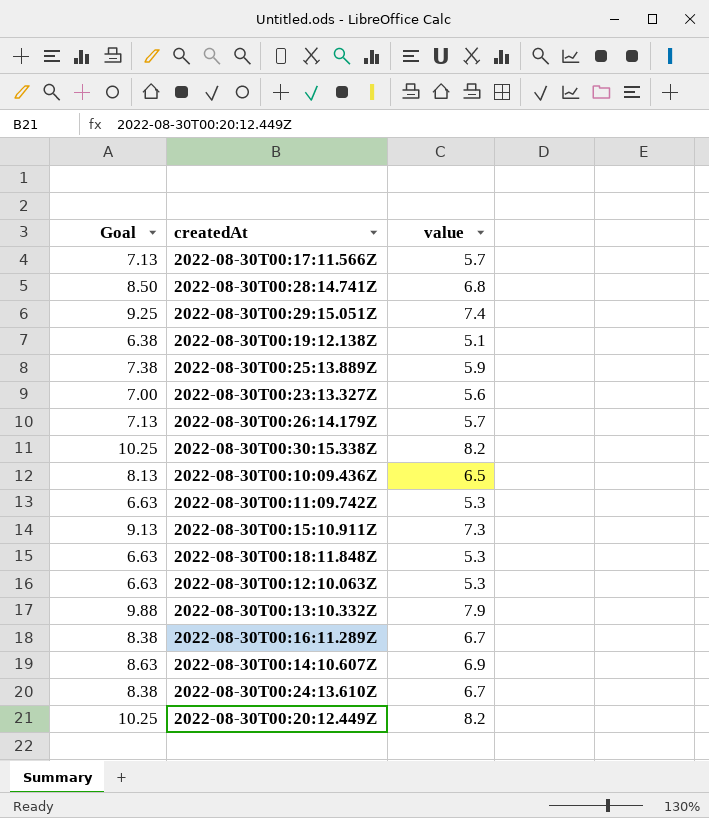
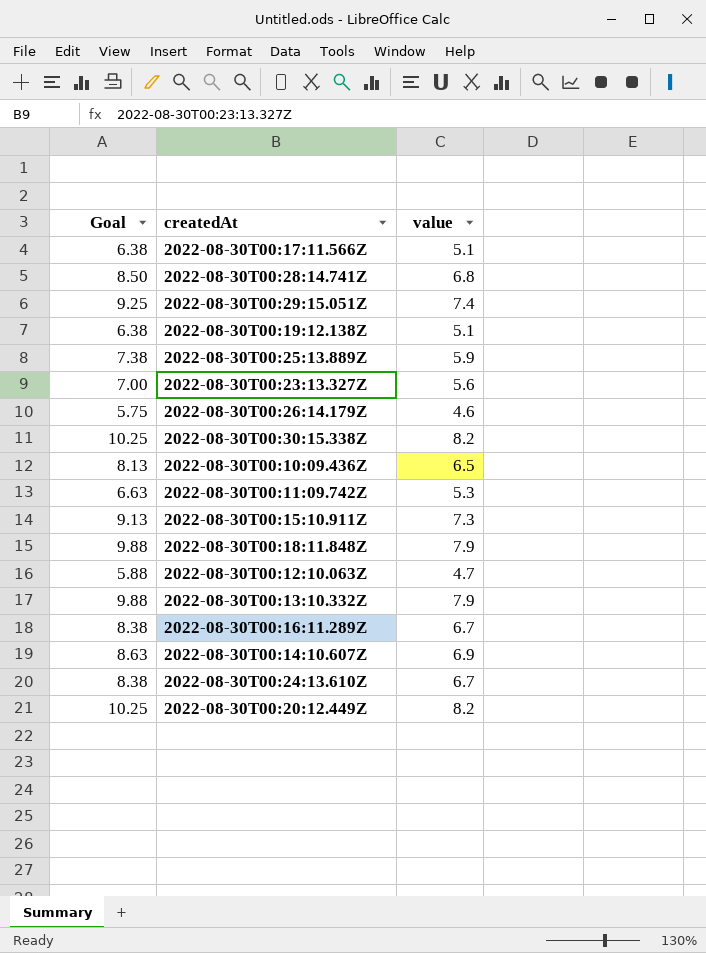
2022-08-30T00:17:11.566Z | Goal: 7.13 -> 6.38
2022-08-30T00:17:11.566Z | value: 5.7 -> 5.1
2022-08-30T00:26:14.179Z | Goal: 7.13 -> 5.75
2022-08-30T00:26:14.179Z | value: 5.7 -> 4.6
2022-08-30T00:18:11.848Z | Goal: 6.63 -> 9.88
2022-08-30T00:18:11.848Z | value: 5.3 -> 7.9
2022-08-30T00:12:10.063Z | Goal: 6.63 -> 5.88
2022-08-30T00:12:10.063Z | value: 5.3 -> 4.7

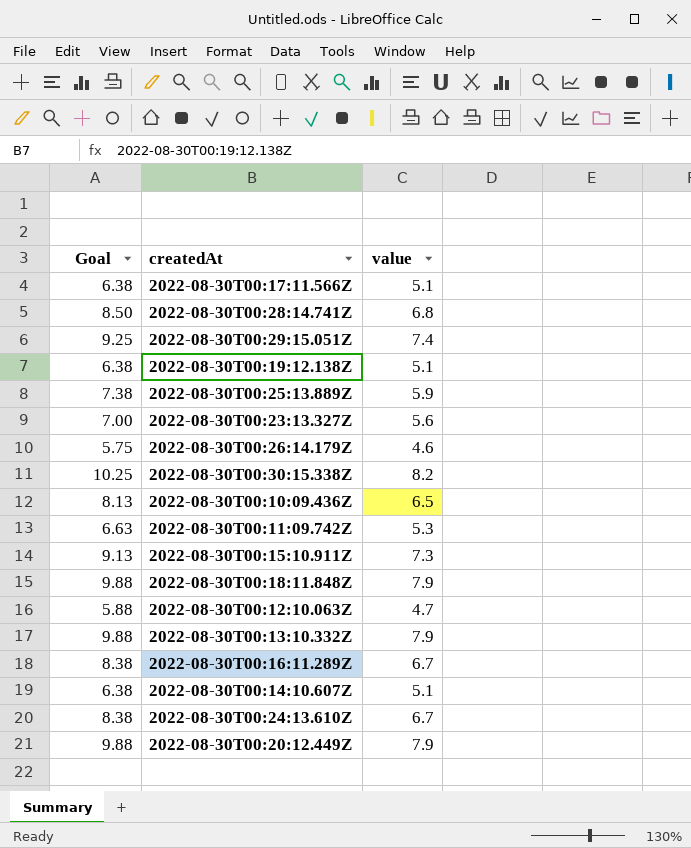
2022-08-30T00:14:10.607Z | Goal: 8.63 -> 6.38
2022-08-30T00:14:10.607Z | value: 6.9 -> 5.1
2022-08-30T00:20:12.449Z | Goal: 10.25 -> 9.88
2022-08-30T00:20:12.449Z | value: 8.2 -> 7.9

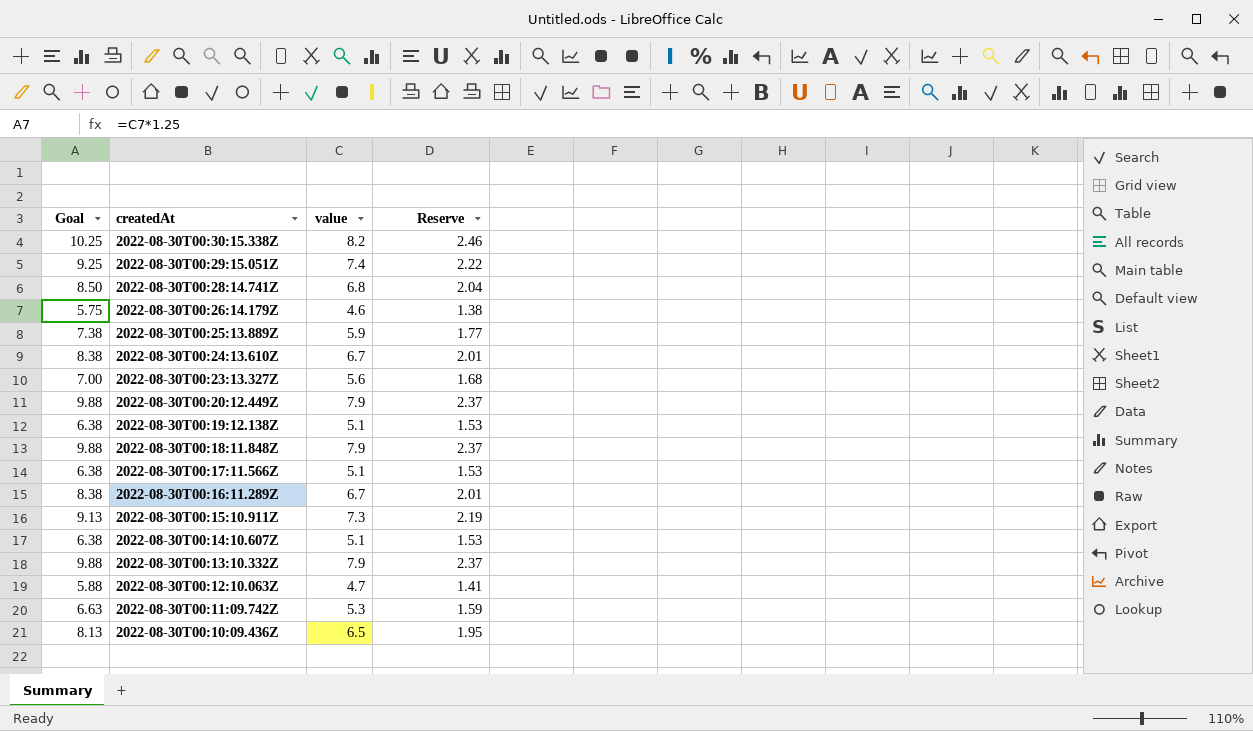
row order: none -> createdAt descending
column Reserve | formula: none -> [value] * 0.3

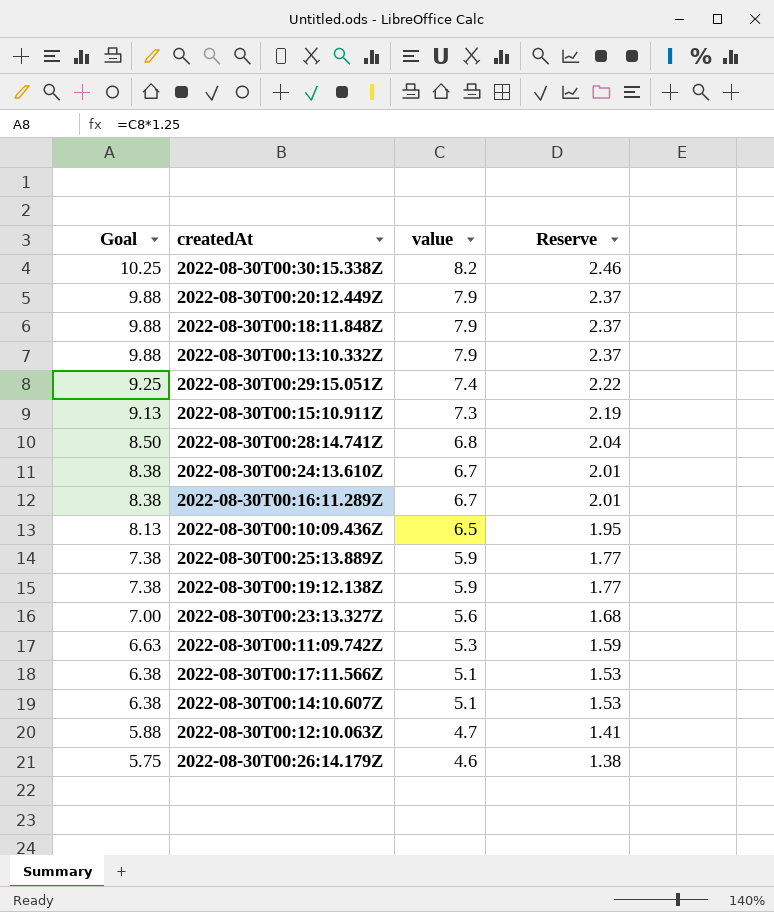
row order: createdAt descending -> Goal descending
2022-08-30T00:19:12.138Z | Goal: 6.38 -> 7.38
2022-08-30T00:19:12.138Z | value: 5.1 -> 5.9
2022-08-30T00:19:12.138Z | Reserve: 1.53 -> 1.77

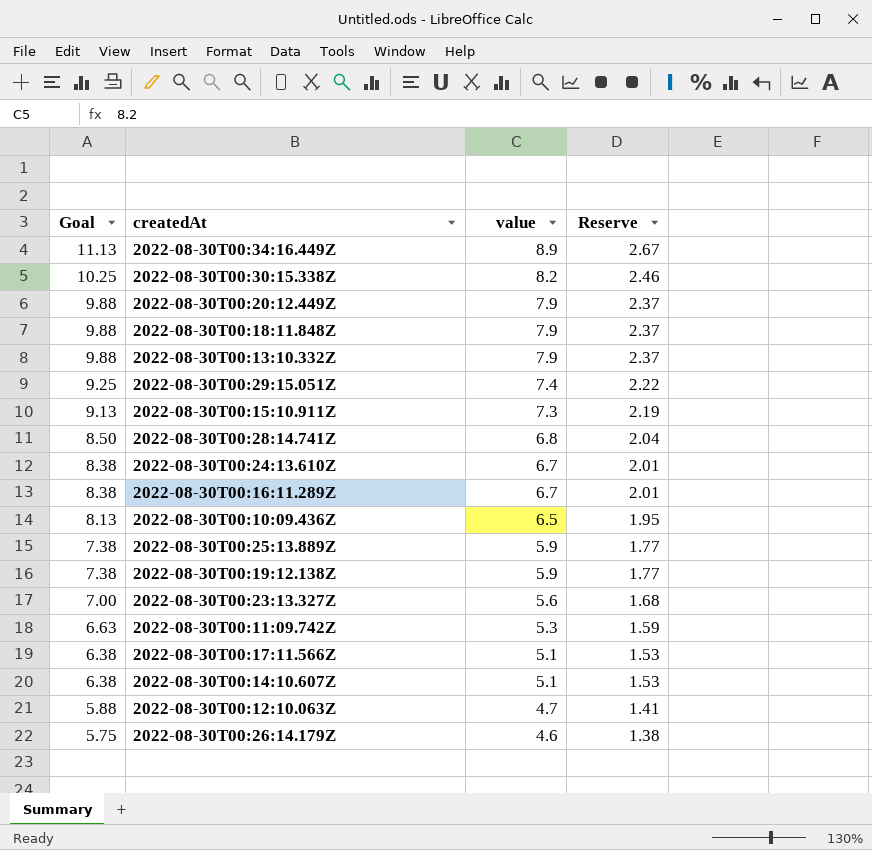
row 2022-08-30T00:34:16.449Z: none -> 11.13 | 8.9 | 2.67

